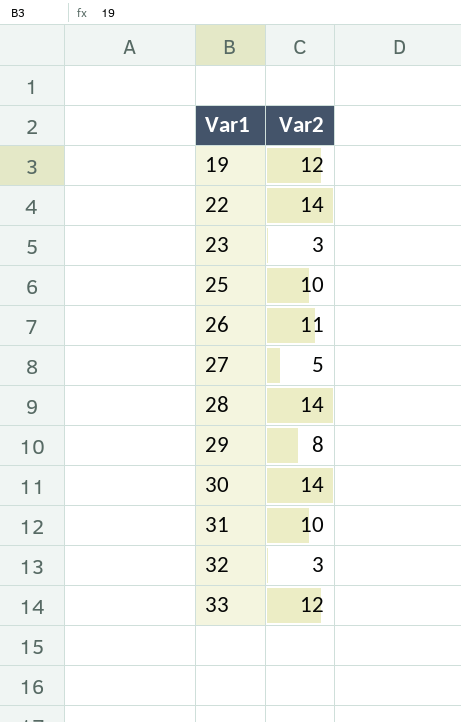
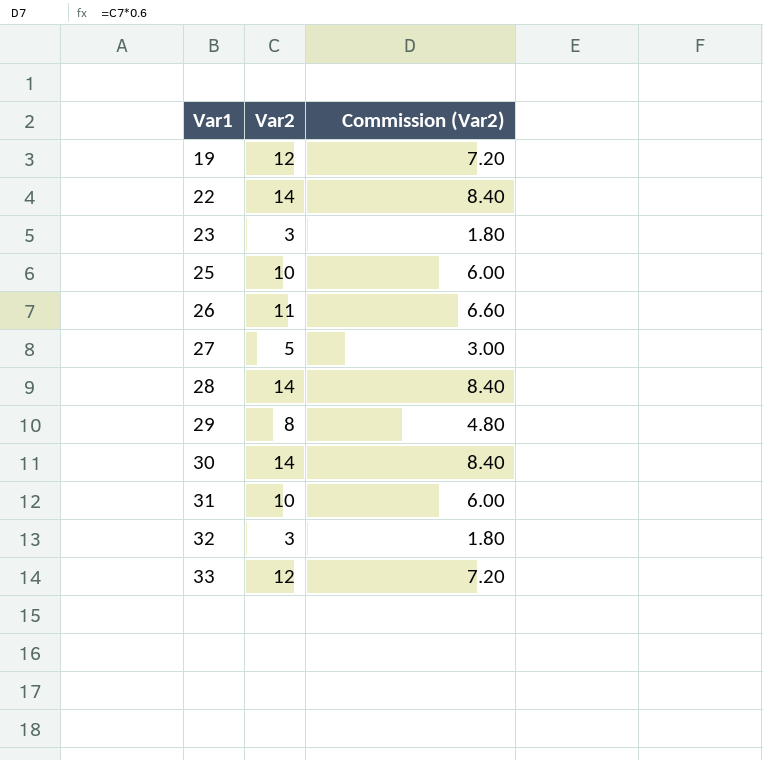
column Commission (Var2) | formula: none -> [Var2] * 0.6

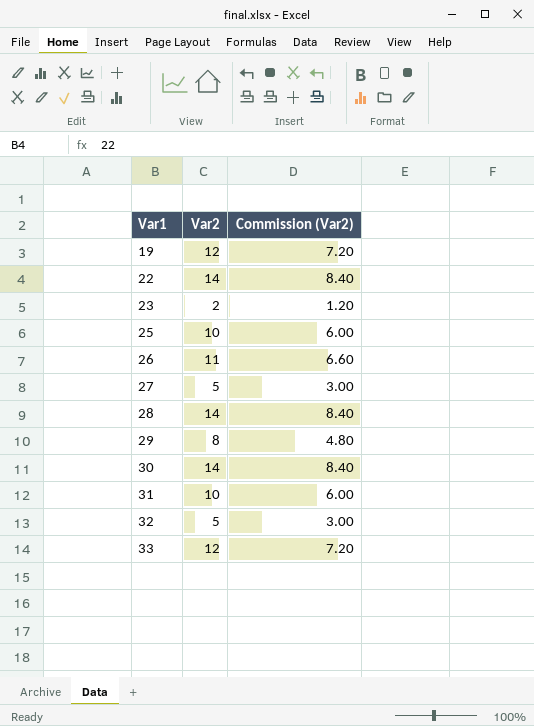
23 | Var2: 3 -> 2
23 | Commission (Var2): 1.80 -> 1.20
32 | Var2: 3 -> 5
32 | Commission (Var2): 1.80 -> 3.00

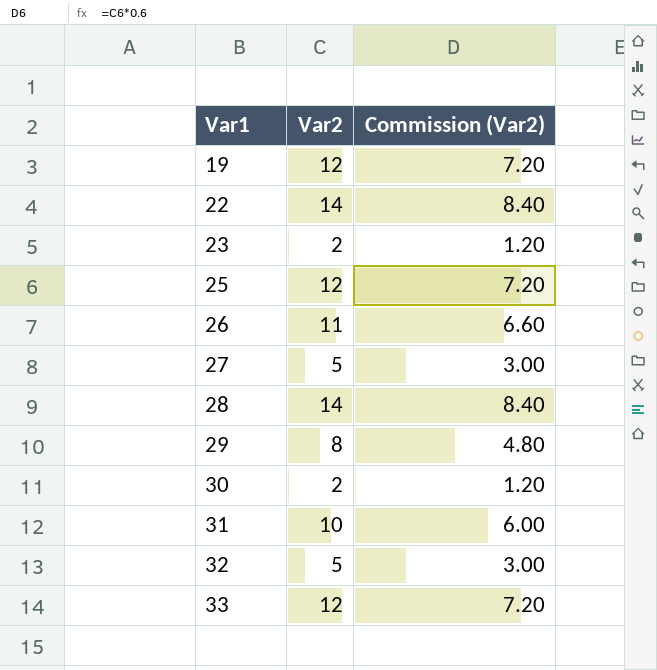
25 | Var2: 10 -> 12
25 | Commission (Var2): 6.00 -> 7.20
30 | Var2: 14 -> 2
30 | Commission (Var2): 8.40 -> 1.20

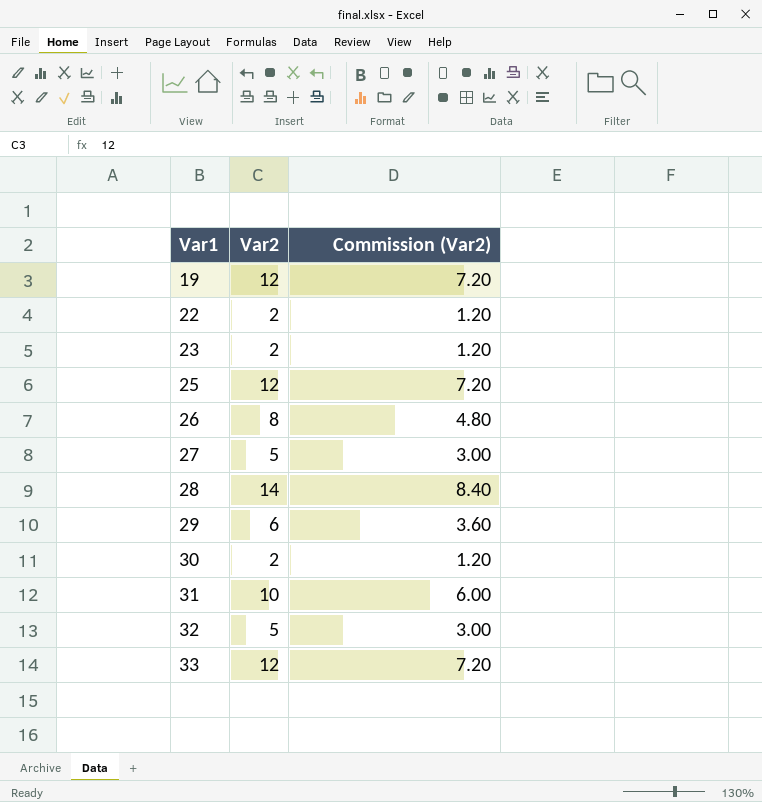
22 | Var2: 14 -> 2
22 | Commission (Var2): 8.40 -> 1.20
26 | Var2: 11 -> 8
26 | Commission (Var2): 6.60 -> 4.80
29 | Var2: 8 -> 6
29 | Commission (Var2): 4.80 -> 3.60

